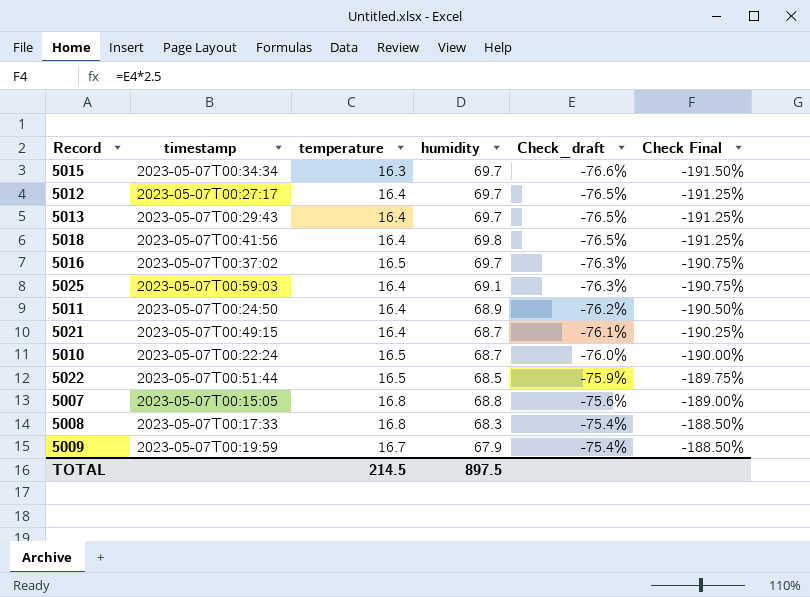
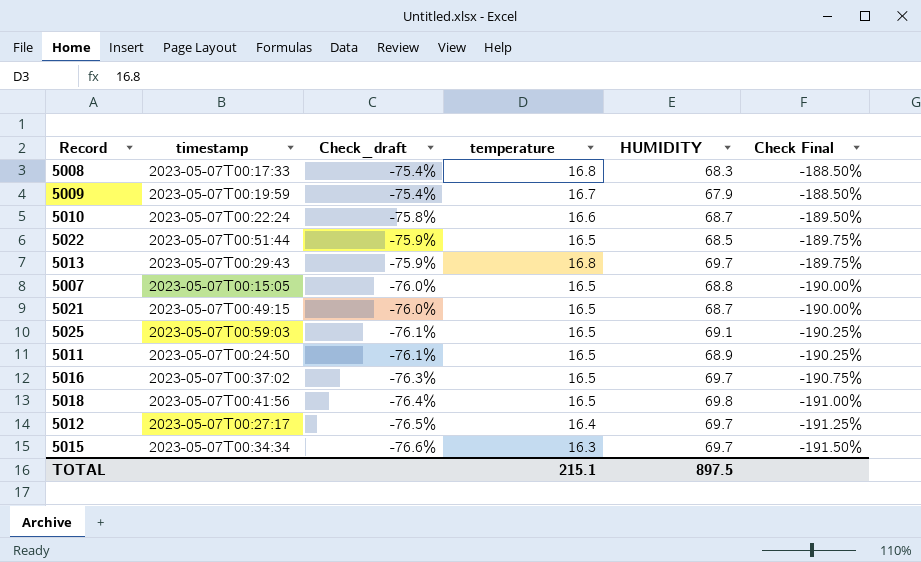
row order: Check_draft ascending -> Check_draft descending
column Check_draft | position: 5 -> 3
column name: humidity -> HUMIDITY
5010 | Check_draft: -76.0% -> -75.8%
5010 | temperature: 16.5 -> 16.6
5010 | Check Final: -190.00% -> -189.50%
5013 | Check_draft: -76.5% -> -75.9%
5013 | temperature: 16.4 -> 16.8
5013 | Check Final: -191.25% -> -189.75%
5007 | Check_draft: -75.6% -> -76.0%
5007 | temperature: 16.8 -> 16.5
5007 | Check Final: -189.00% -> -190.00%
5021 | Check_draft: -76.1% -> -76.0%
5021 | temperature: 16.4 -> 16.5
5021 | Check Final: -190.25% -> -190.00%
5025 | Check_draft: -76.3% -> -76.1%
5025 | temperature: 16.4 -> 16.5
5025 | Check Final: -190.75% -> -190.25%
5011 | Check_draft: -76.2% -> -76.1%
5011 | temperature: 16.4 -> 16.5
5011 | Check Final: -190.50% -> -190.25%
5018 | Check_draft: -76.5% -> -76.4%
5018 | temperature: 16.4 -> 16.5
5018 | Check Final: -191.25% -> -191.00%
TOTAL | temperature: 214.5 -> 215.1

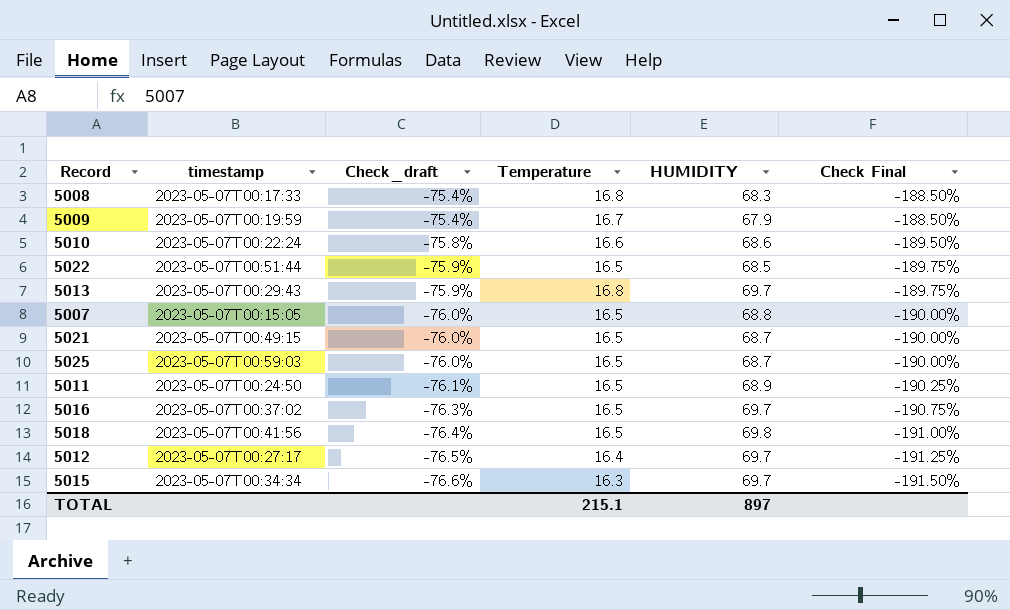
column name: temperature -> Temperature
5010 | HUMIDITY: 68.7 -> 68.6
5025 | Check_draft: -76.1% -> -76.0%
5025 | HUMIDITY: 69.1 -> 68.7
5025 | Check Final: -190.25% -> -190.00%
TOTAL | HUMIDITY: 897.5 -> 897

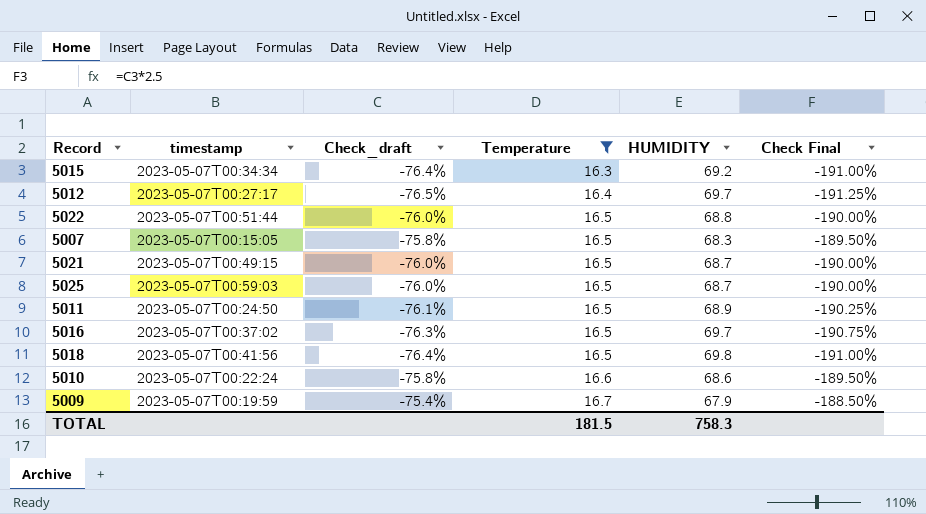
filter: none -> Temperature != 16.8
row order: Check_draft descending -> Temperature ascending
5015 | Check_draft: -76.6% -> -76.4%
5015 | HUMIDITY: 69.7 -> 69.2
5015 | Check Final: -191.50% -> -191.00%
5022 | Check_draft: -75.9% -> -76.0%
5022 | HUMIDITY: 68.5 -> 68.8
5022 | Check Final: -189.75% -> -190.00%
5007 | Check_draft: -76.0% -> -75.8%
5007 | HUMIDITY: 68.8 -> 68.3
5007 | Check Final: -190.00% -> -189.50%
TOTAL | Temperature: 215.1 -> 181.5
TOTAL | HUMIDITY: 897 -> 758.3

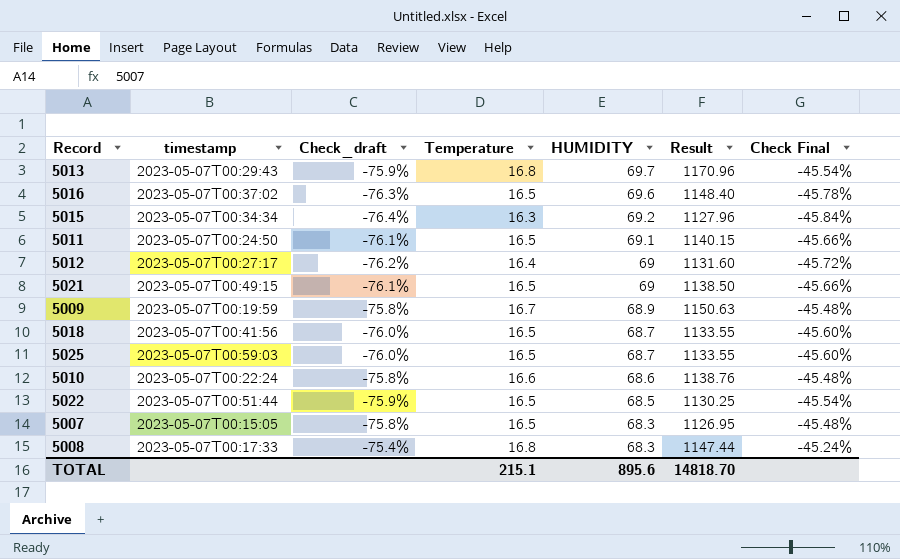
filter: Temperature != 16.8 -> none
row order: Temperature ascending -> HUMIDITY descending
column Result | formula: none -> [Temperature] * [HUMIDITY]
column Check Final | formula: [Check_draft] * 2.5 -> [Check_draft] * 0.6
5016 | HUMIDITY: 69.7 -> 69.6
5011 | HUMIDITY: 68.9 -> 69.1
5012 | Check_draft: -76.5% -> -76.2%
5012 | HUMIDITY: 69.7 -> 69
5021 | Check_draft: -76.0% -> -76.1%
5021 | HUMIDITY: 68.7 -> 69
5009 | Check_draft: -75.4% -> -75.8%
5009 | HUMIDITY: 67.9 -> 68.9
5018 | Check_draft: -76.4% -> -76.0%
5018 | HUMIDITY: 69.8 -> 68.7
5022 | Check_draft: -76.0% -> -75.9%
5022 | HUMIDITY: 68.8 -> 68.5
TOTAL | Temperature: 181.5 -> 215.1
TOTAL | HUMIDITY: 758.3 -> 895.6

